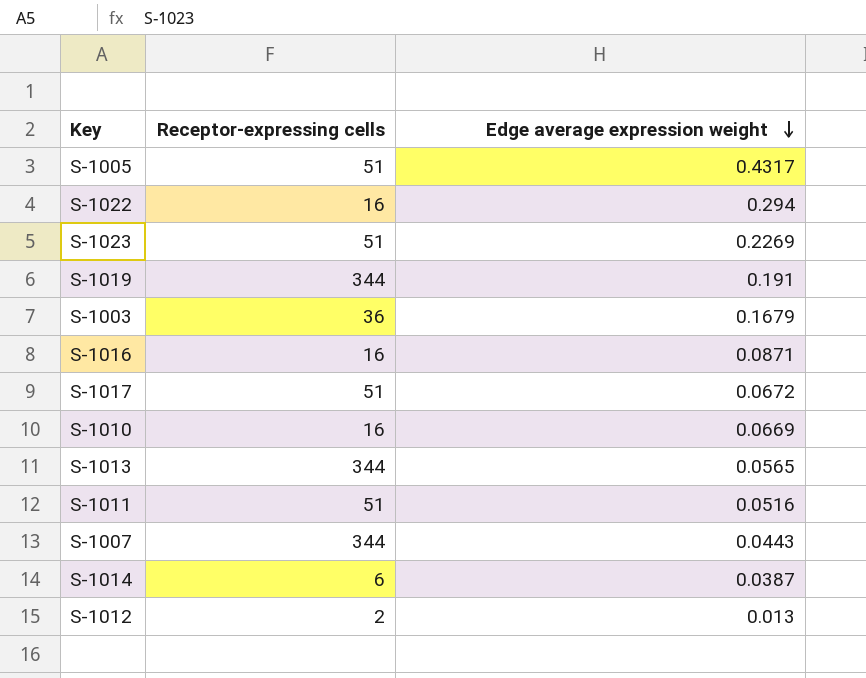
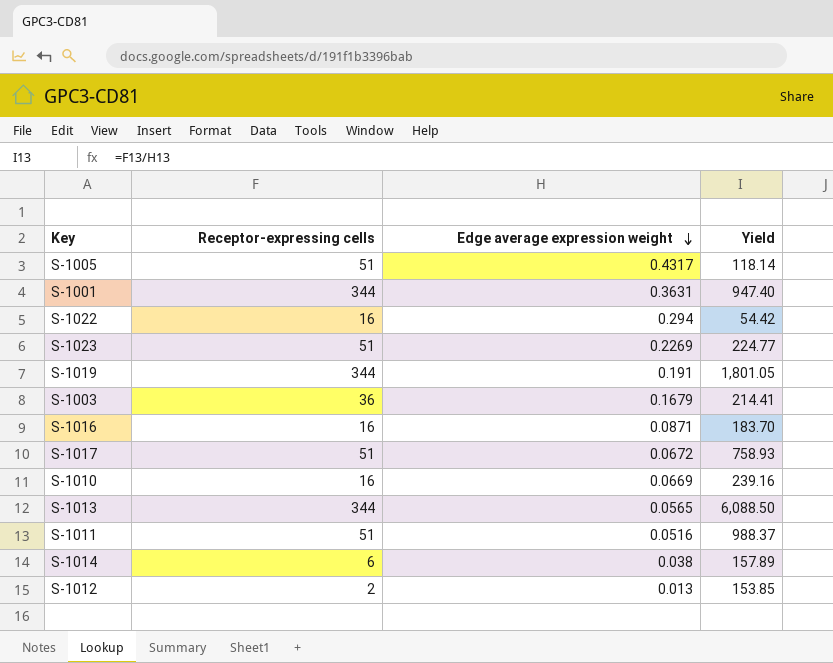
column Yield | formula: none -> [Receptor-expressing cells] / [Edge average expression weight]
row S-1007: 344 | 0.0443 -> none
row S-1001: none -> 344 | 0.3631 | 947.40
S-1014 | Edge average expression weight: 0.0387 -> 0.038

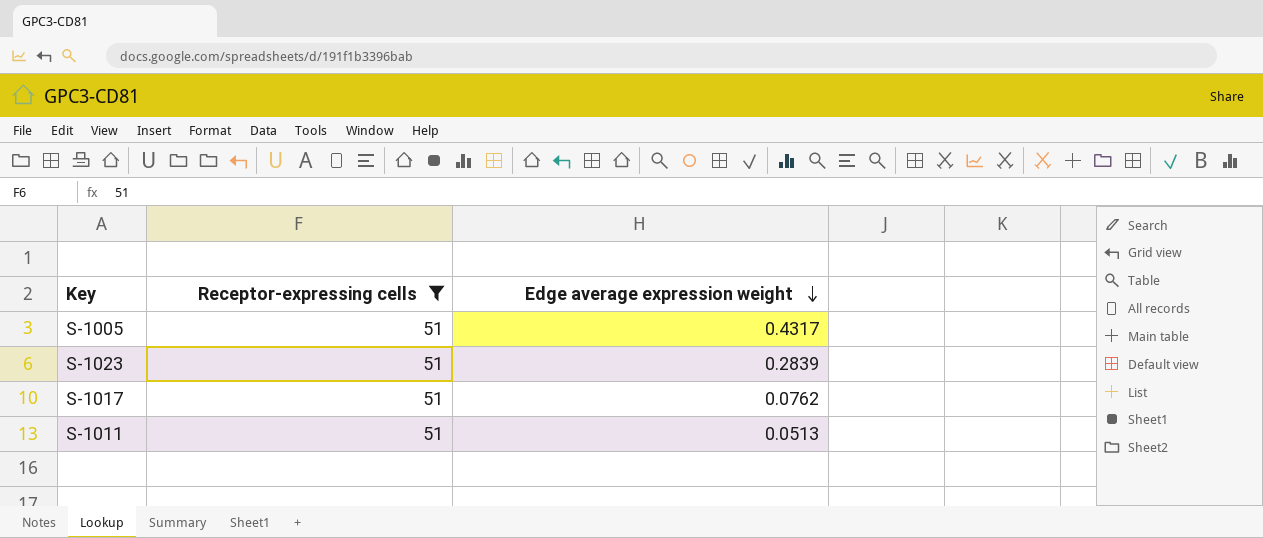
filter: none -> Receptor-expressing cells = 51
column Yield | formula: [Receptor-expressing cells] / [Edge average expression weight] -> none
S-1023 | Edge average expression weight: 0.2269 -> 0.2839
S-1017 | Edge average expression weight: 0.0672 -> 0.0762
S-1011 | Edge average expression weight: 0.0516 -> 0.0513

